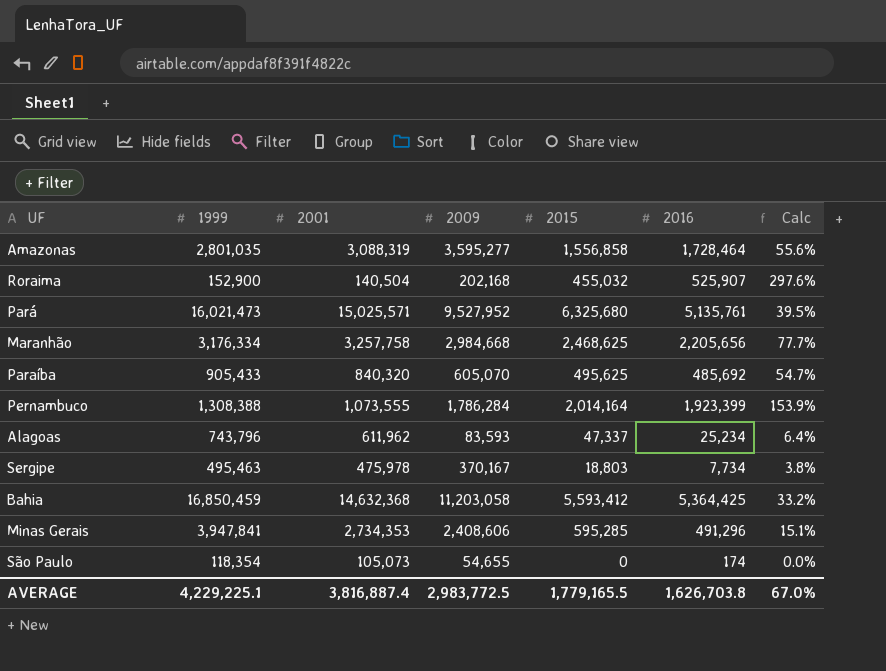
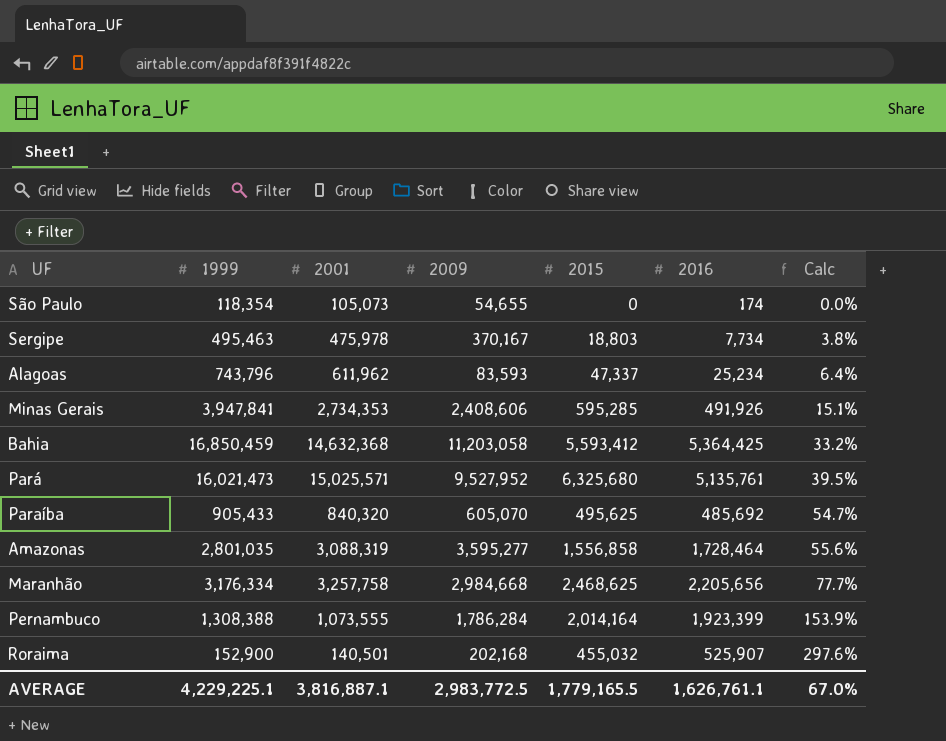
row order: none -> Calc ascending
Minas Gerais | 2016: 491,296 -> 491,926
Roraima | 2001: 140,504 -> 140,501
AVERAGE | 2001: 3,816,887.4 -> 3,816,887.1
AVERAGE | 2016: 1,626,703.8 -> 1,626,761.1

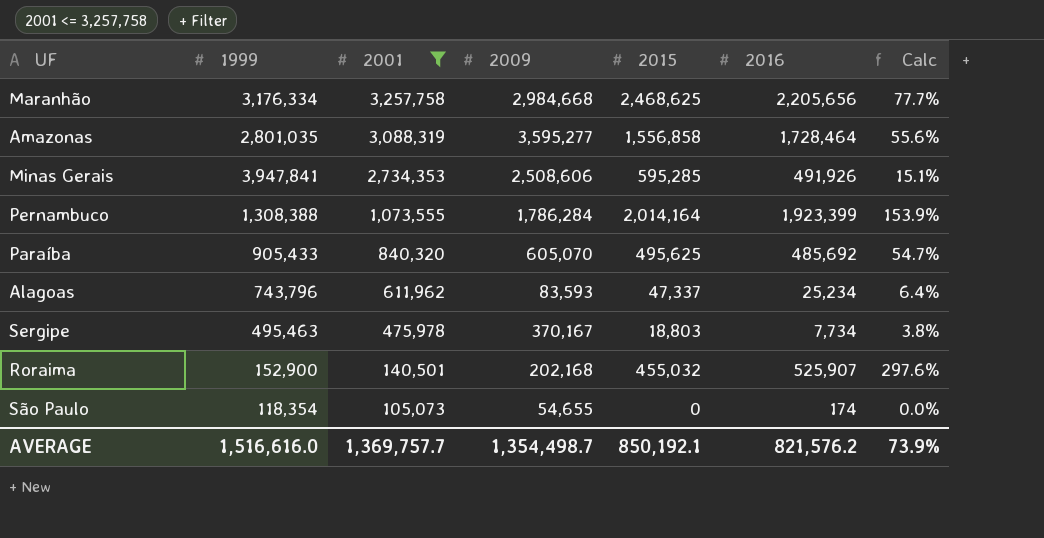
filter: none -> 2001 <= 3,257,758
row order: Calc ascending -> 2001 descending
Minas Gerais | 2009: 2,408,606 -> 2,508,606
AVERAGE | 1999: 4,229,225.1 -> 1,516,616.0
AVERAGE | 2001: 3,816,887.1 -> 1,369,757.7
AVERAGE | 2009: 2,983,772.5 -> 1,354,498.7
AVERAGE | 2015: 1,779,165.5 -> 850,192.1
AVERAGE | 2016: 1,626,761.1 -> 821,576.2
AVERAGE | Calc: 67.0% -> 73.9%

